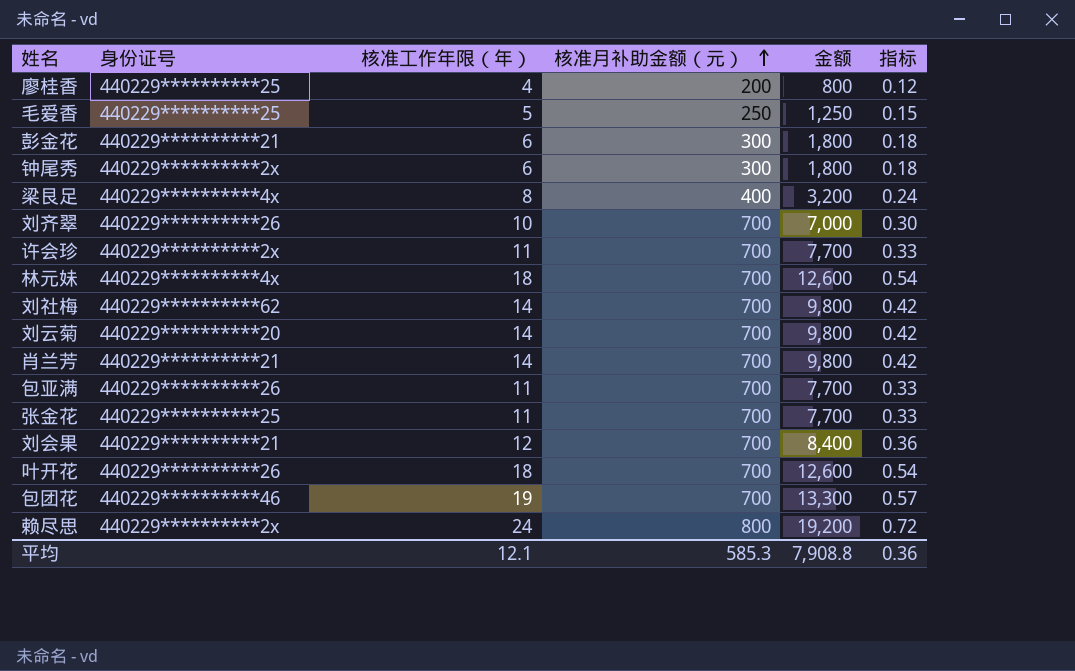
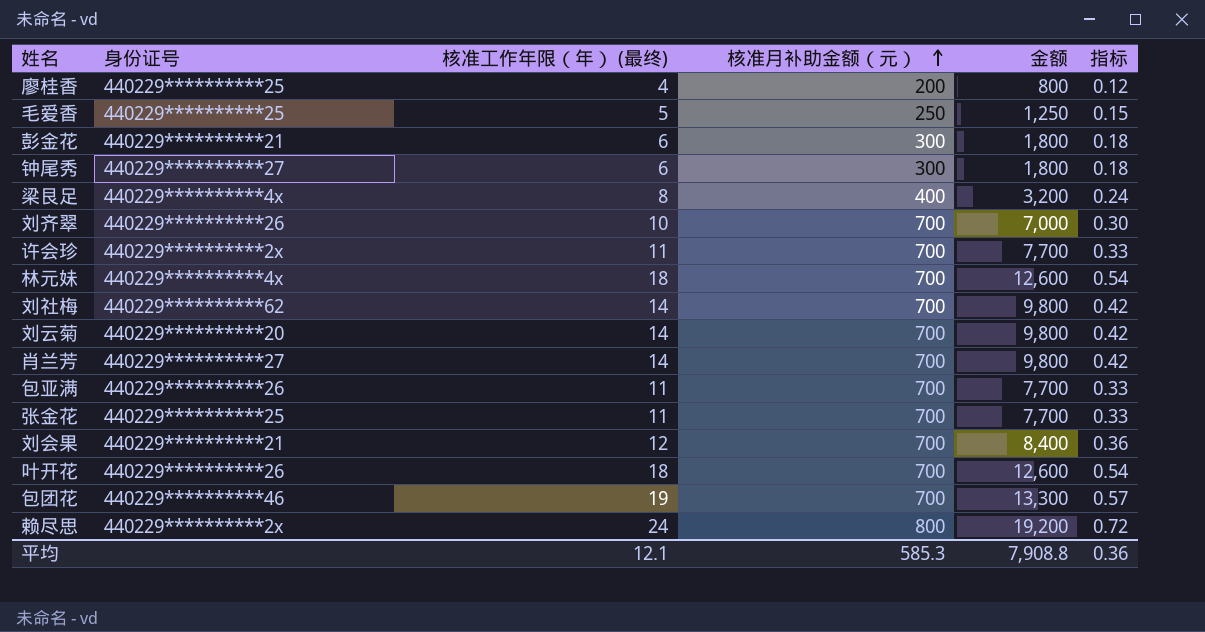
column name: 核准工作年限（年） -> 核准工作年限（年） (最终)
钟尾秀 | 身份证号: 440229**********2x -> 440229**********27
肖兰芳 | 身份证号: 440229**********21 -> 440229**********27

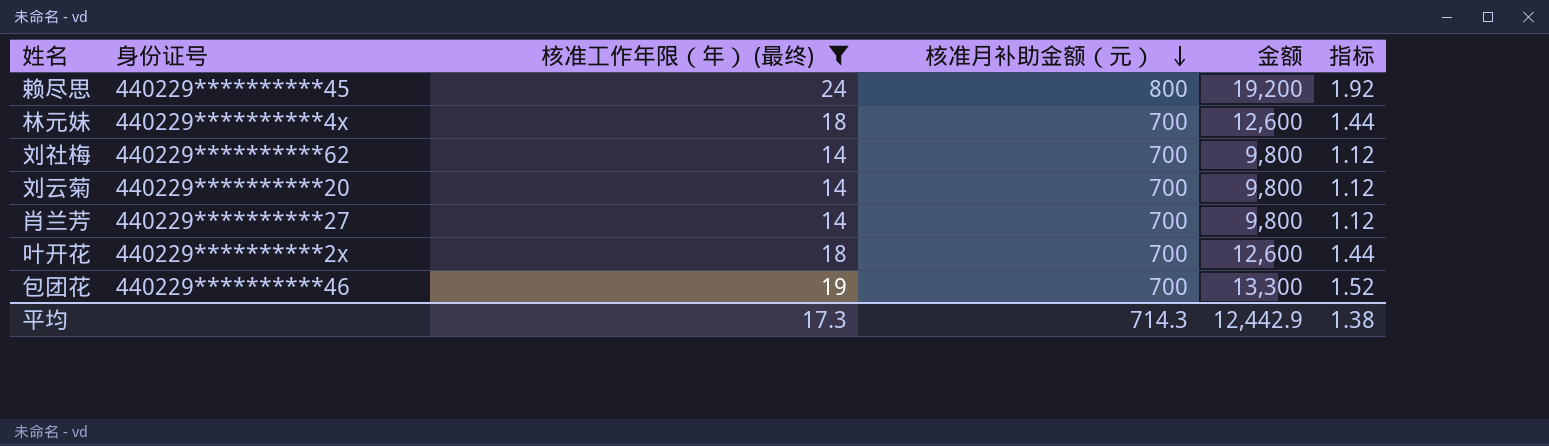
filter: none -> 核准工作年限（年） (最终) >= 14
row order: 核准月补助金额（元） ascending -> 核准月补助金额（元） descending
column 指标 | formula: [核准工作年限（年） (最终)] * 0.03 -> [核准工作年限（年） (最终)] * 0.08
赖尽思 | 身份证号: 440229**********2x -> 440229**********45
叶开花 | 身份证号: 440229**********26 -> 440229**********2x
平均 | 核准工作年限（年） (最终): 12.1 -> 17.3
平均 | 核准月补助金额（元）: 585.3 -> 714.3
平均 | 金额: 7,908.8 -> 12,442.9
平均 | 指标: 0.36 -> 1.38

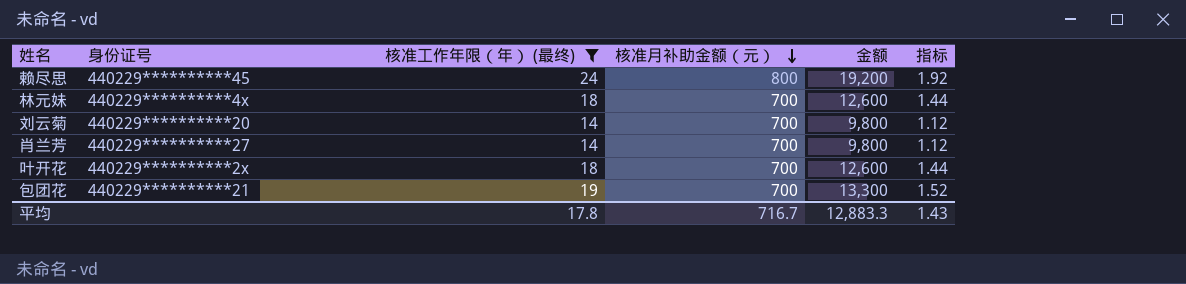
row 刘社梅: 440229**********62 | 14 | 700 | 9,800 | 1.12 -> none
包团花 | 身份证号: 440229**********46 -> 440229**********21
平均 | 核准工作年限（年） (最终): 17.3 -> 17.8
平均 | 核准月补助金额（元）: 714.3 -> 716.7
平均 | 金额: 12,442.9 -> 12,883.3
平均 | 指标: 1.38 -> 1.43

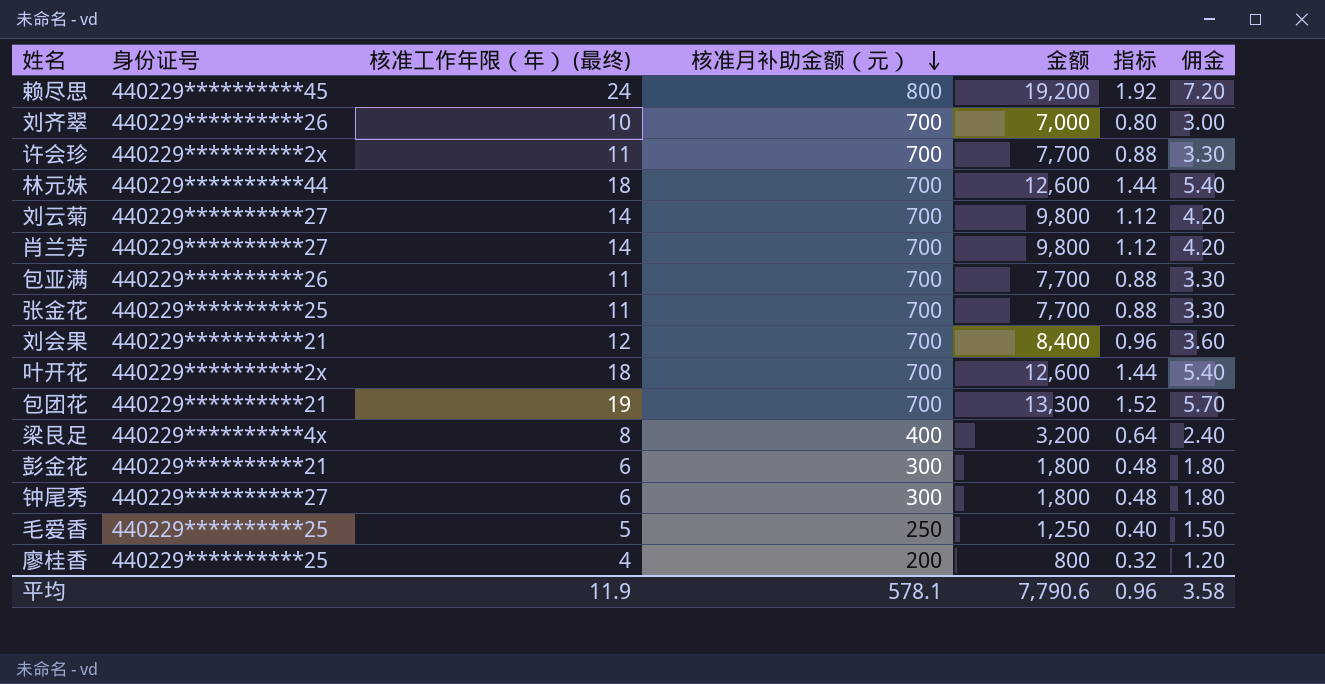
filter: 核准工作年限（年） (最终) >= 14 -> none
column 佣金 | formula: none -> [核准工作年限（年） (最终)] * 0.3
林元妹 | 身份证号: 440229**********4x -> 440229**********44
刘云菊 | 身份证号: 440229**********20 -> 440229**********27
平均 | 核准工作年限（年） (最终): 17.8 -> 11.9
平均 | 核准月补助金额（元）: 716.7 -> 578.1
平均 | 金额: 12,883.3 -> 7,790.6
平均 | 指标: 1.43 -> 0.96

